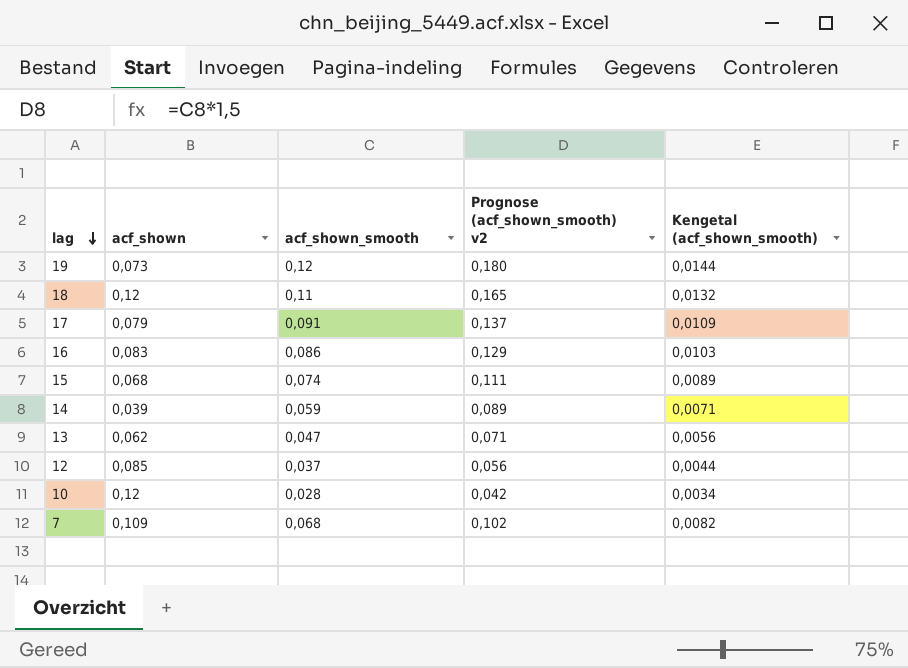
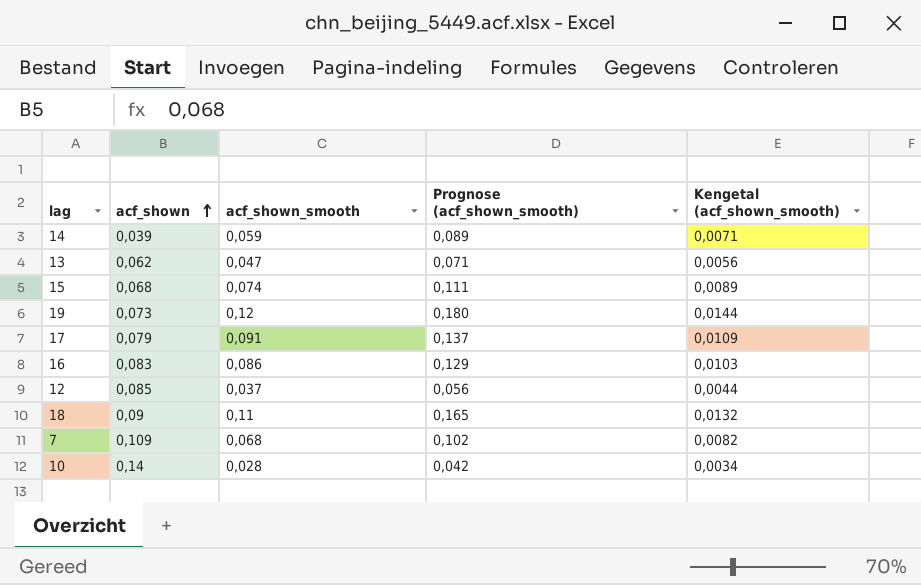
row order: lag descending -> acf_shown ascending
column name: Prognose (acf_shown_smooth) v2 -> Prognose (acf_shown_smooth)
18 | acf_shown: 0,12 -> 0,09
10 | acf_shown: 0,12 -> 0,14

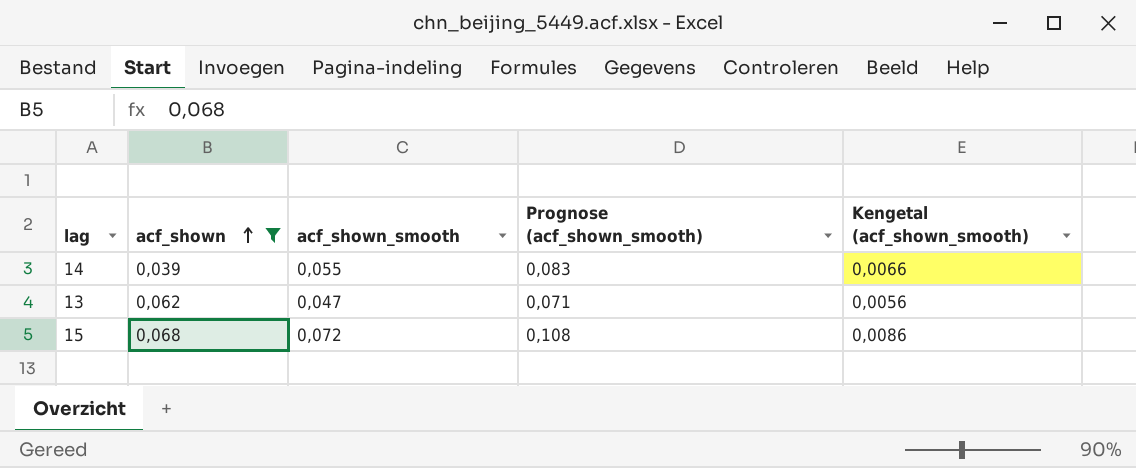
filter: none -> acf_shown <= 0,068
14 | acf_shown_smooth: 0,059 -> 0,055
14 | Prognose (acf_shown_smooth): 0,089 -> 0,083
14 | Kengetal (acf_shown_smooth): 0,0071 -> 0,0066
15 | acf_shown_smooth: 0,074 -> 0,072
15 | Prognose (acf_shown_smooth): 0,111 -> 0,108
15 | Kengetal (acf_shown_smooth): 0,0089 -> 0,0086

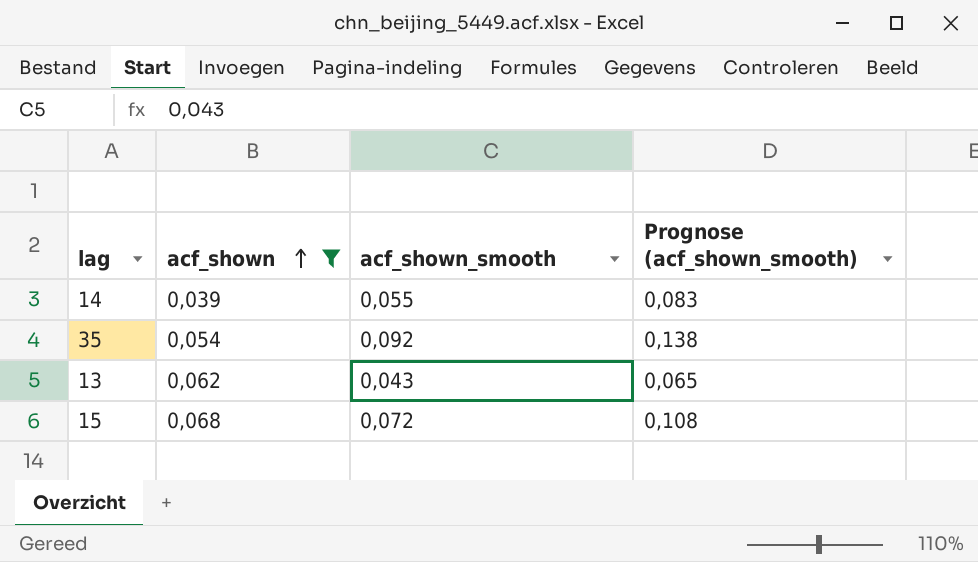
column Kengetal (acf_shown_smooth) | formula: [acf_shown_smooth] * 0,12 -> none
row 35: none -> 0,054 | 0,092 | 0,138
13 | acf_shown_smooth: 0,047 -> 0,043
13 | Prognose (acf_shown_smooth): 0,071 -> 0,065

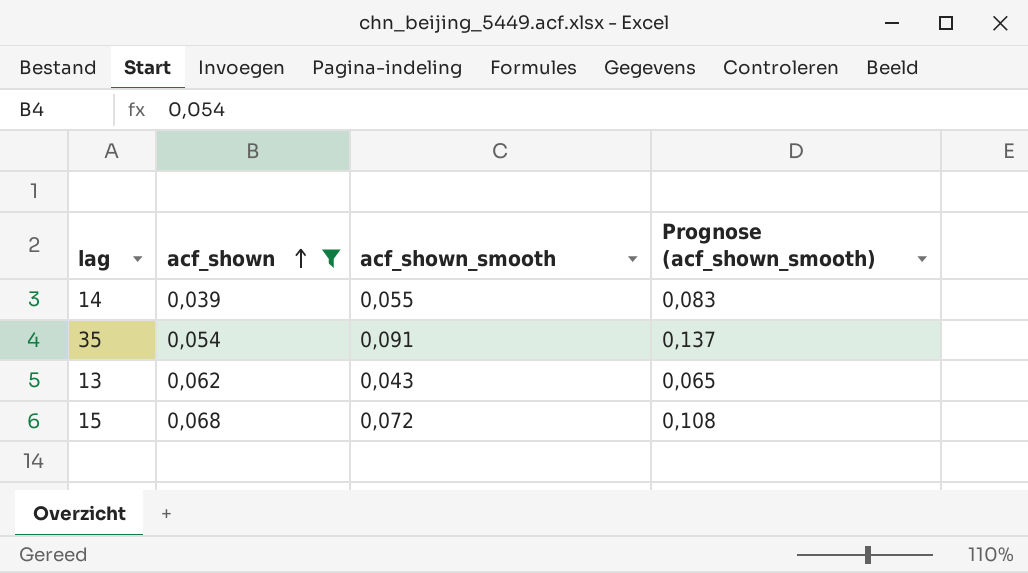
35 | acf_shown_smooth: 0,092 -> 0,091
35 | Prognose (acf_shown_smooth): 0,138 -> 0,137

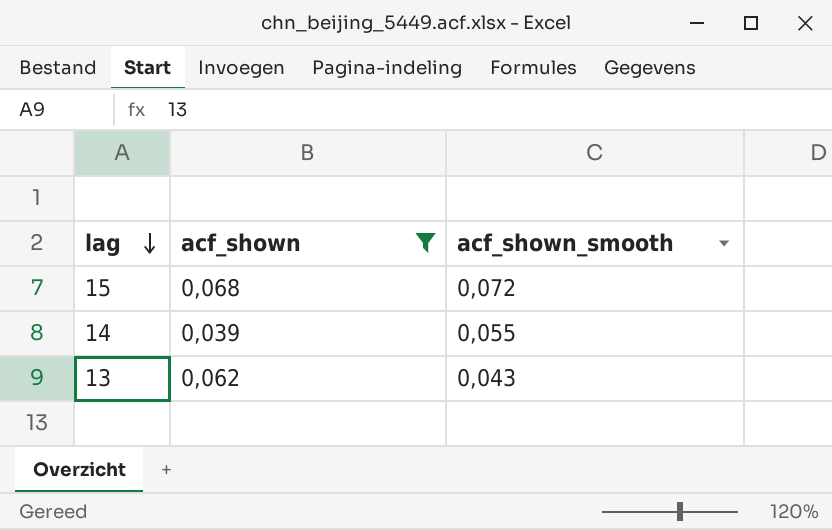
row order: acf_shown ascending -> lag descending
column Prognose (acf_shown_smooth) | formula: [acf_shown_smooth] * 1,5 -> none
row 35: 0,054 | 0,091 | 0,137 -> none

